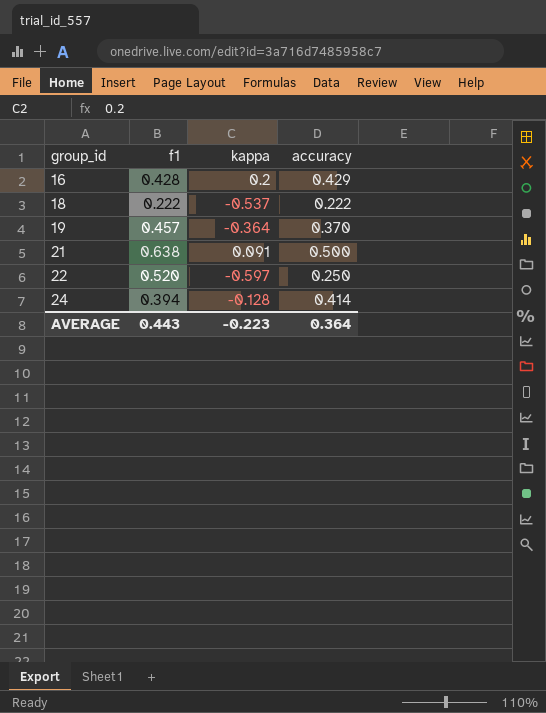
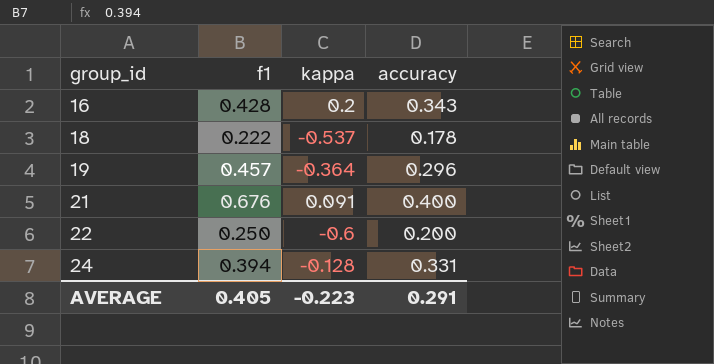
16 | accuracy: 0.429 -> 0.343
18 | accuracy: 0.222 -> 0.178
19 | accuracy: 0.370 -> 0.296
21 | f1: 0.638 -> 0.676
21 | accuracy: 0.500 -> 0.400
22 | f1: 0.520 -> 0.250
22 | kappa: -0.597 -> -0.6
22 | accuracy: 0.250 -> 0.200
24 | accuracy: 0.414 -> 0.331
AVERAGE | f1: 0.443 -> 0.405
AVERAGE | accuracy: 0.364 -> 0.291

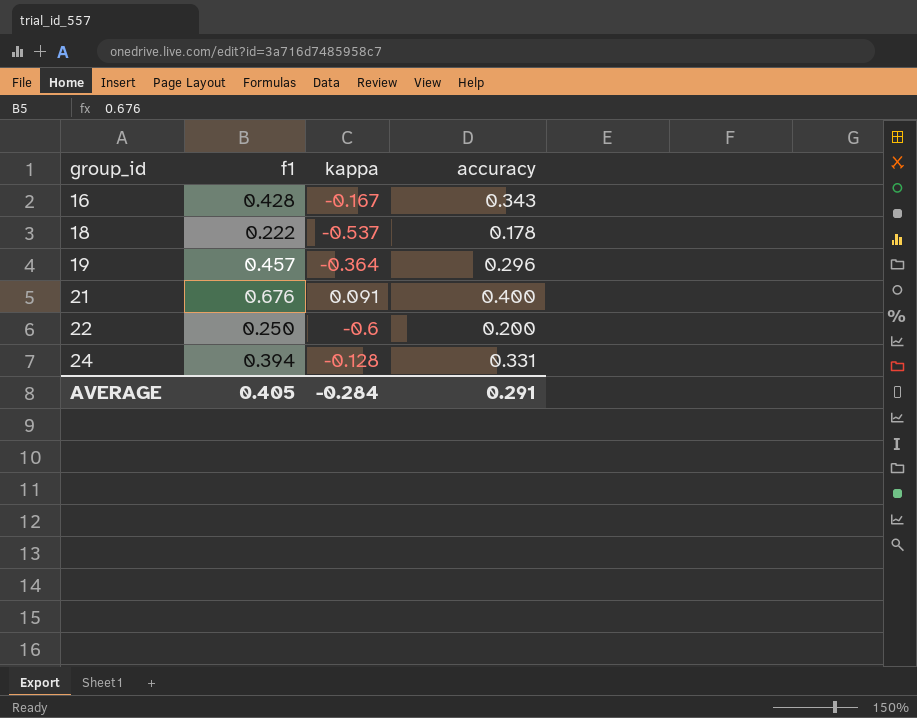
16 | kappa: 0.2 -> -0.167
AVERAGE | kappa: -0.223 -> -0.284

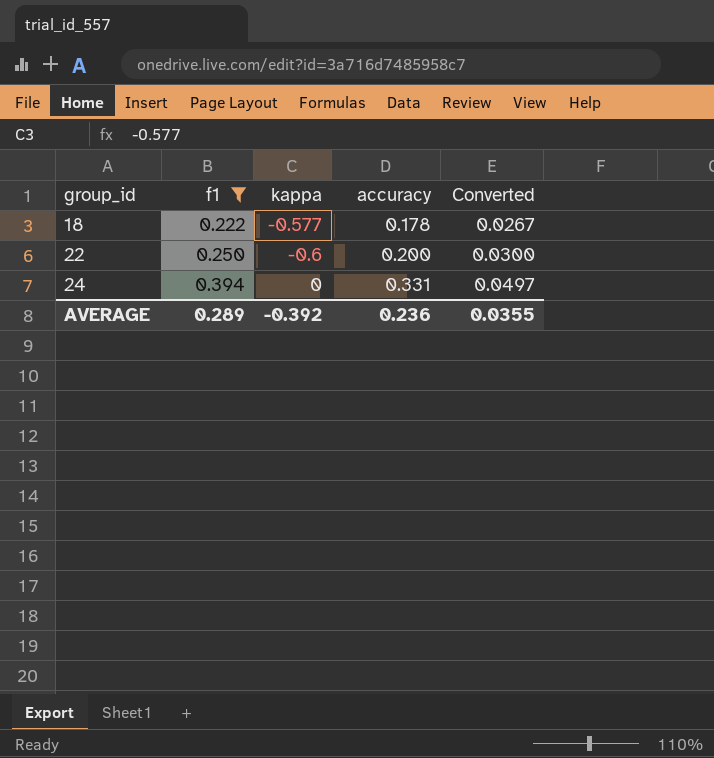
filter: none -> f1 <= 0.394
column Converted | formula: none -> [accuracy] * 0.15
18 | kappa: -0.537 -> -0.577
24 | kappa: -0.128 -> 0
AVERAGE | f1: 0.405 -> 0.289
AVERAGE | kappa: -0.284 -> -0.392
AVERAGE | accuracy: 0.291 -> 0.236

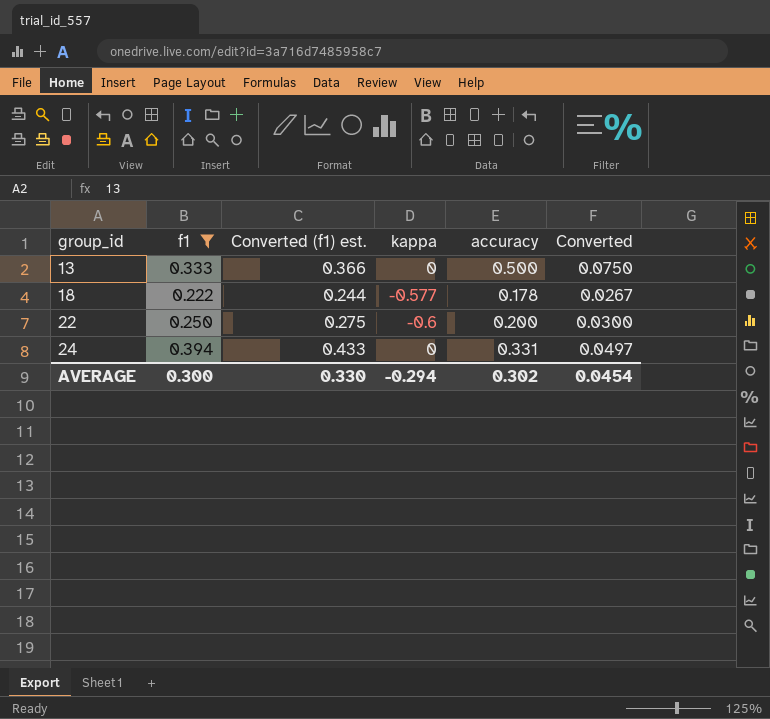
column Converted (f1) est. | formula: none -> [f1] * 1.1
row 13: none -> 0.333 | 0.366 | 0 | 0.500 | 0.0750
AVERAGE | f1: 0.289 -> 0.300
AVERAGE | kappa: -0.392 -> -0.294
AVERAGE | accuracy: 0.236 -> 0.302
AVERAGE | Converted: 0.0355 -> 0.0454

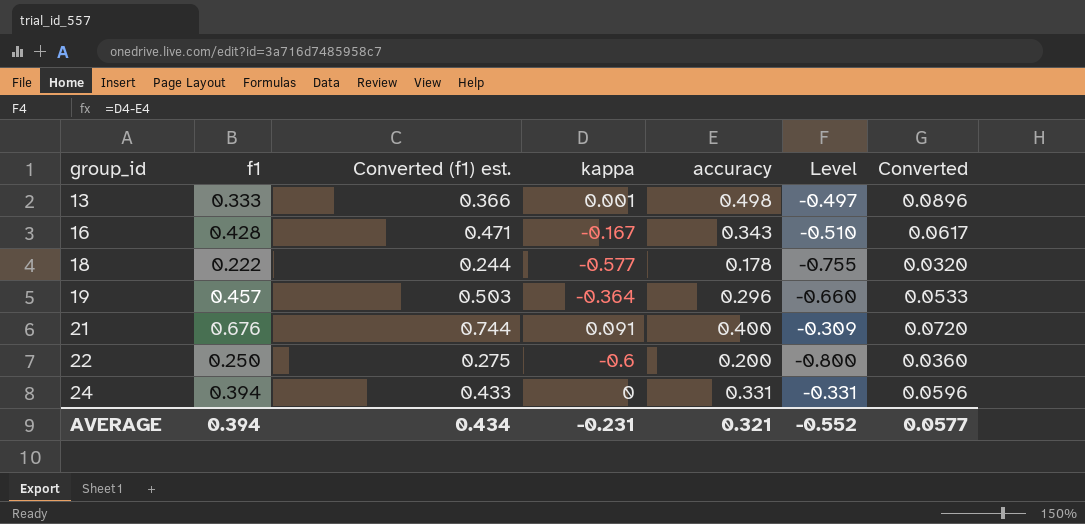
filter: f1 <= 0.394 -> none
column Level | formula: none -> [kappa] - [accuracy]
column Converted | formula: [accuracy] * 0.15 -> [accuracy] * 0.18
13 | kappa: 0 -> 0.001
13 | accuracy: 0.500 -> 0.498
AVERAGE | f1: 0.300 -> 0.394
AVERAGE | Converted (f1) est.: 0.330 -> 0.434
AVERAGE | kappa: -0.294 -> -0.231
AVERAGE | accuracy: 0.302 -> 0.321
AVERAGE | Converted: 0.0454 -> 0.0577

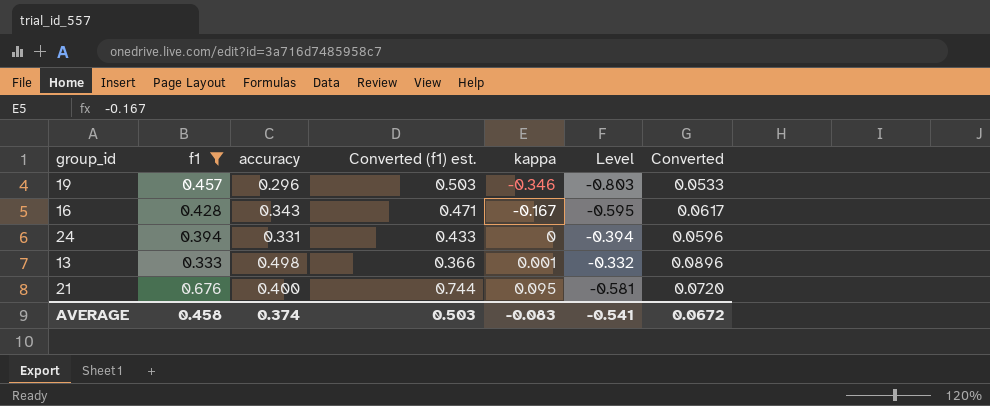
filter: none -> f1 >= 0.333
row order: group_id ascending -> kappa ascending
column accuracy | position: 5 -> 3
column Level | formula: [kappa] - [accuracy] -> [kappa] - [f1]
19 | kappa: -0.364 -> -0.346
21 | kappa: 0.091 -> 0.095
AVERAGE | f1: 0.394 -> 0.458
AVERAGE | accuracy: 0.321 -> 0.374
AVERAGE | Converted (f1) est.: 0.434 -> 0.503
AVERAGE | kappa: -0.231 -> -0.083
AVERAGE | Level: -0.552 -> -0.541
AVERAGE | Converted: 0.0577 -> 0.0672

